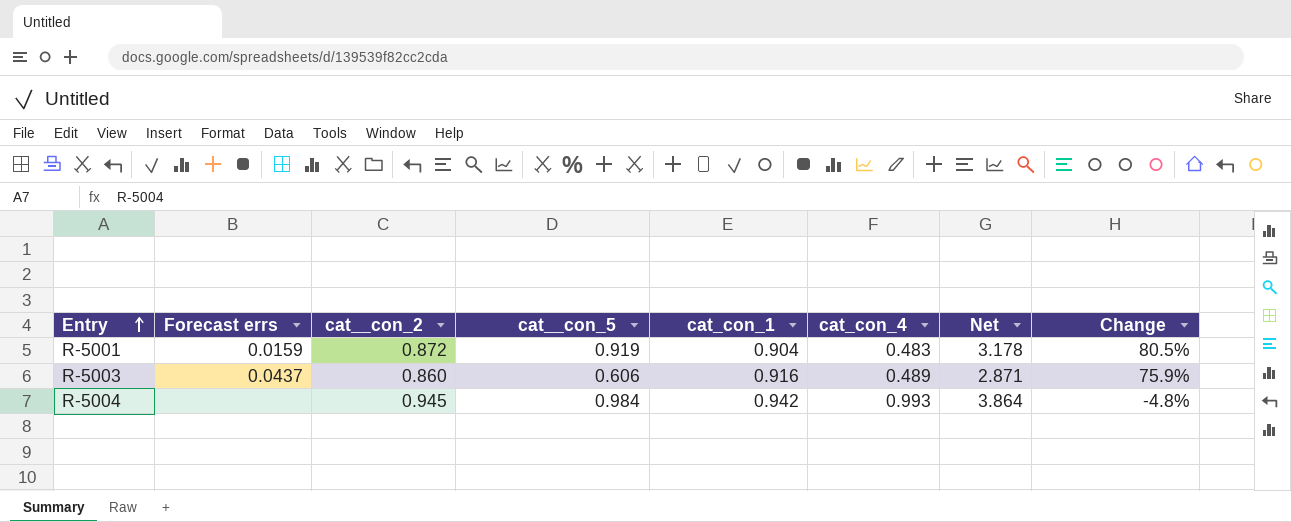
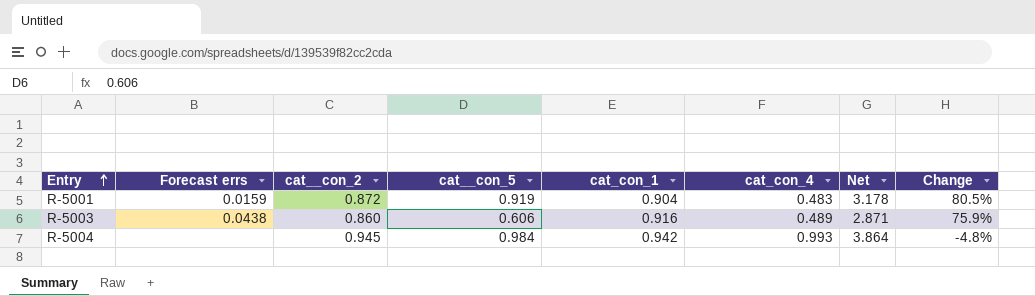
R-5003 | Forecast errs: 0.0437 -> 0.0438

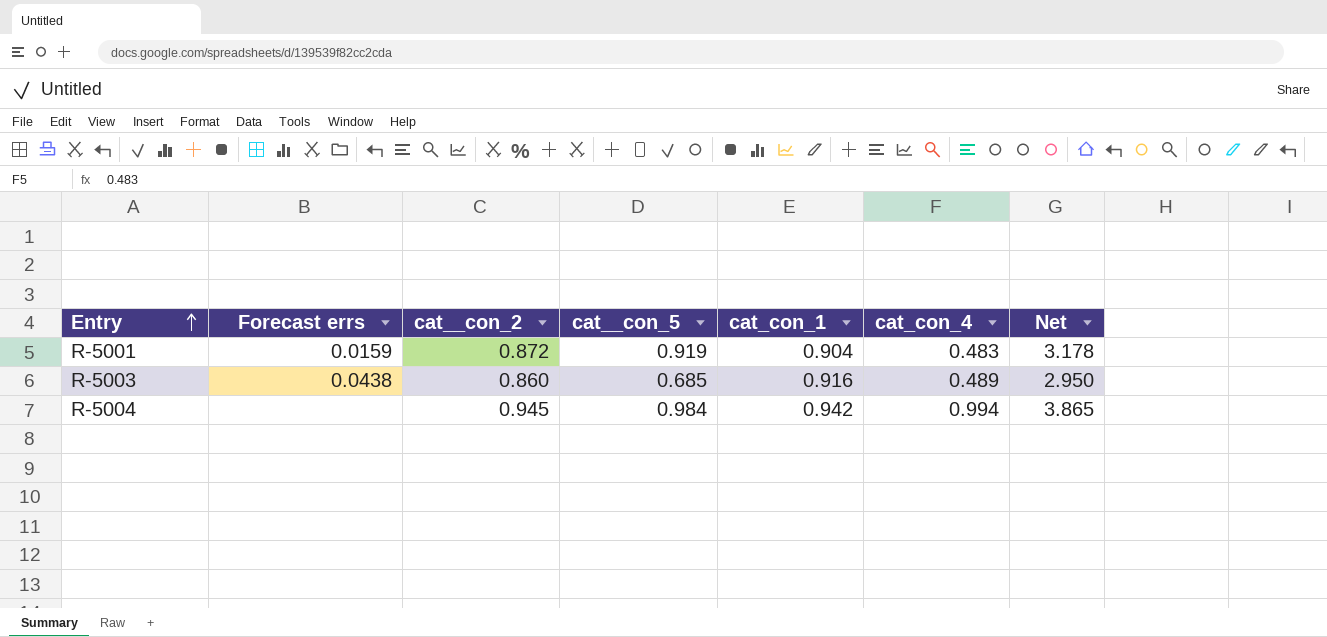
column Change | formula: ([cat__con_2] - [cat_con_4]) / [cat_con_4] -> none
R-5003 | cat__con_5: 0.606 -> 0.685
R-5003 | Net: 2.871 -> 2.950
R-5004 | cat_con_4: 0.993 -> 0.994
R-5004 | Net: 3.864 -> 3.865

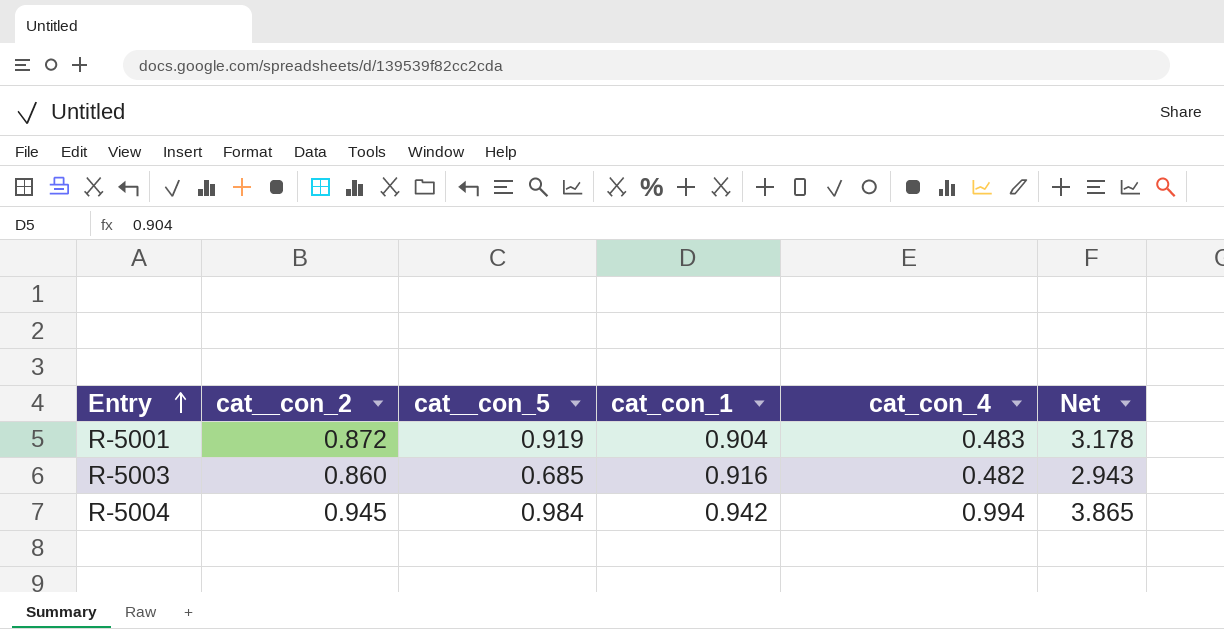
column Forecast errs | position: 2 -> none
R-5003 | cat_con_4: 0.489 -> 0.482
R-5003 | Net: 2.950 -> 2.943

